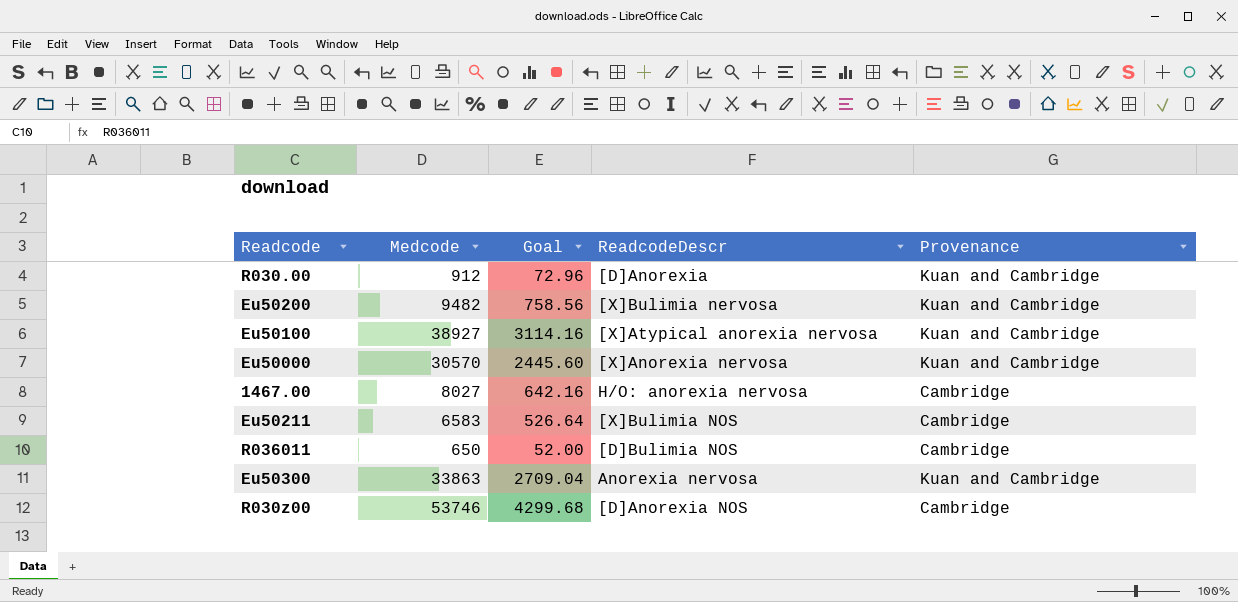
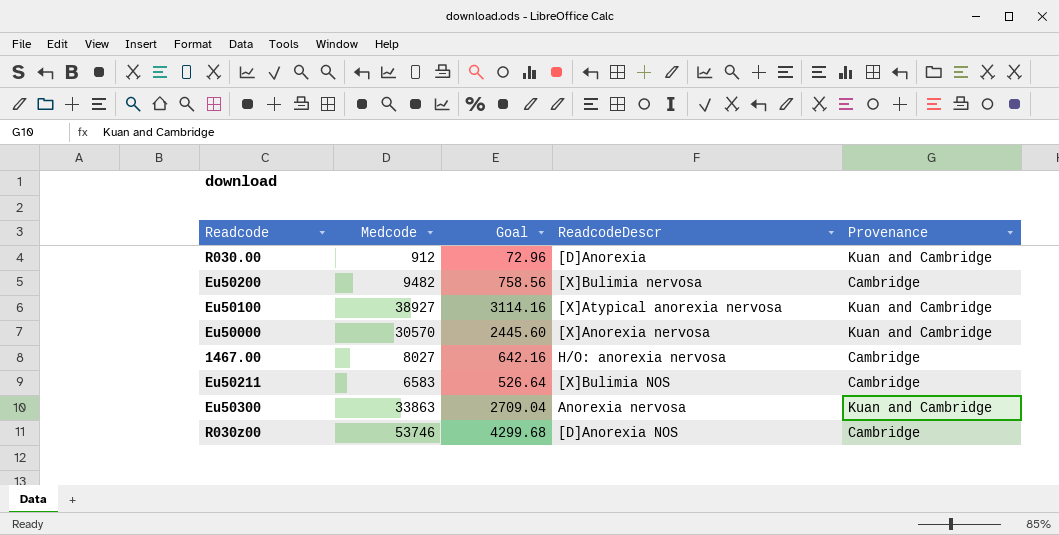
row R036011: 650 | 52.00 | [D]Bulimia NOS | Cambridge -> none
Eu50200 | Provenance: Kuan and Cambridge -> Cambridge

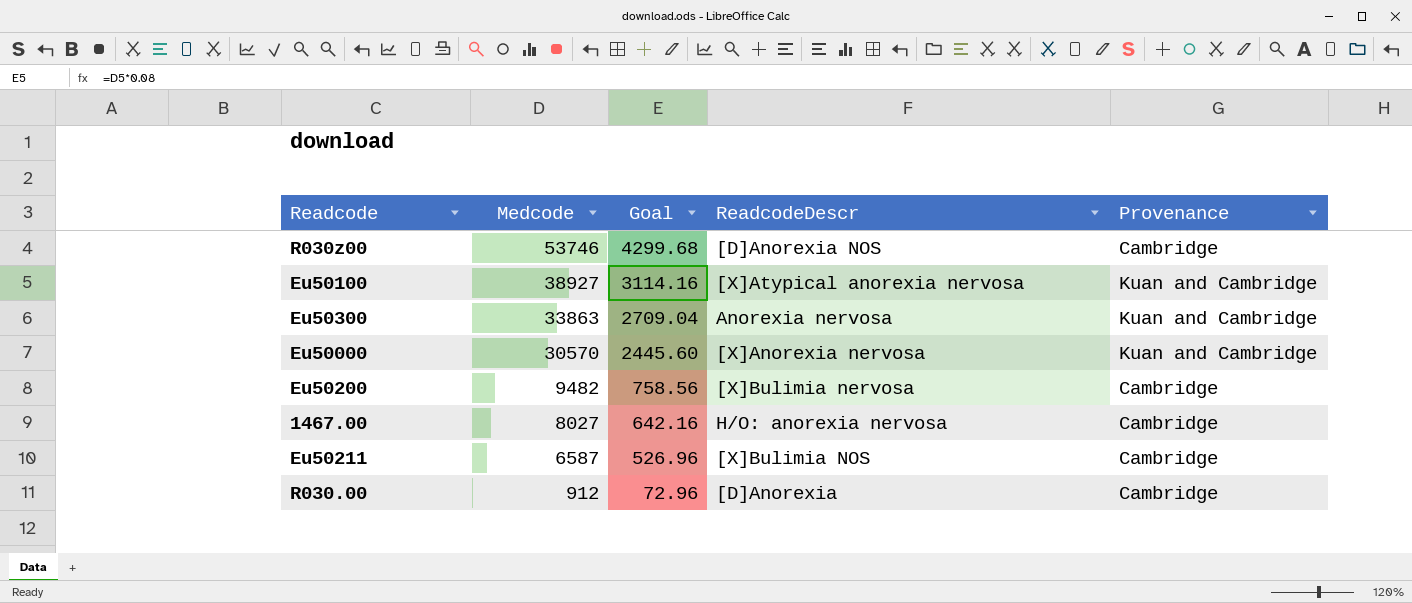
row order: none -> Medcode descending
Eu50211 | Medcode: 6583 -> 6587
Eu50211 | Goal: 526.64 -> 526.96
R030.00 | Provenance: Kuan and Cambridge -> Cambridge

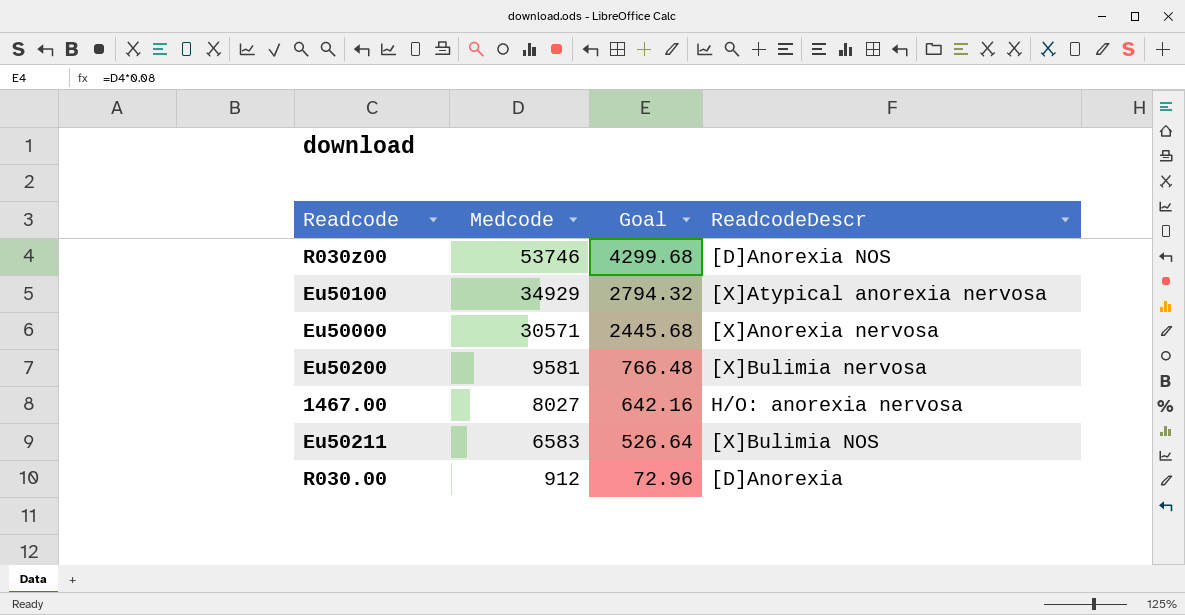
column Provenance | position: 5 -> none
row Eu50300: 33863 | 2709.04 | Anorexia nervosa | Kuan and Cambridge -> none
Eu50100 | Medcode: 38927 -> 34929
Eu50100 | Goal: 3114.16 -> 2794.32
Eu50000 | Medcode: 30570 -> 30571
Eu50000 | Goal: 2445.60 -> 2445.68
Eu50200 | Medcode: 9482 -> 9581
Eu50200 | Goal: 758.56 -> 766.48
Eu50211 | Medcode: 6587 -> 6583
Eu50211 | Goal: 526.96 -> 526.64

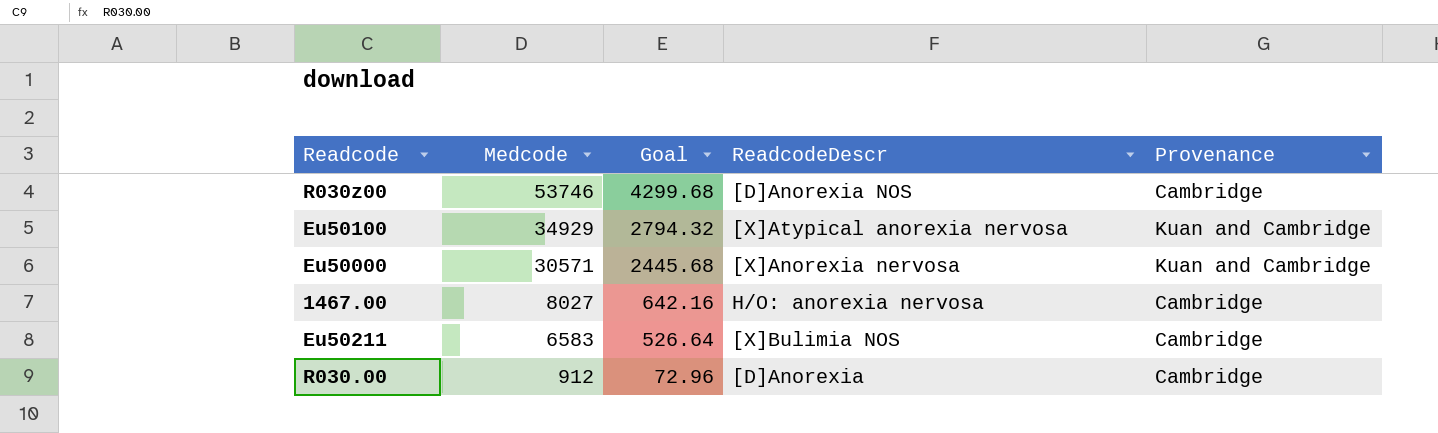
column Provenance | position: none -> 5
row Eu50200: 9581 | 766.48 | [X]Bulimia nervosa -> none

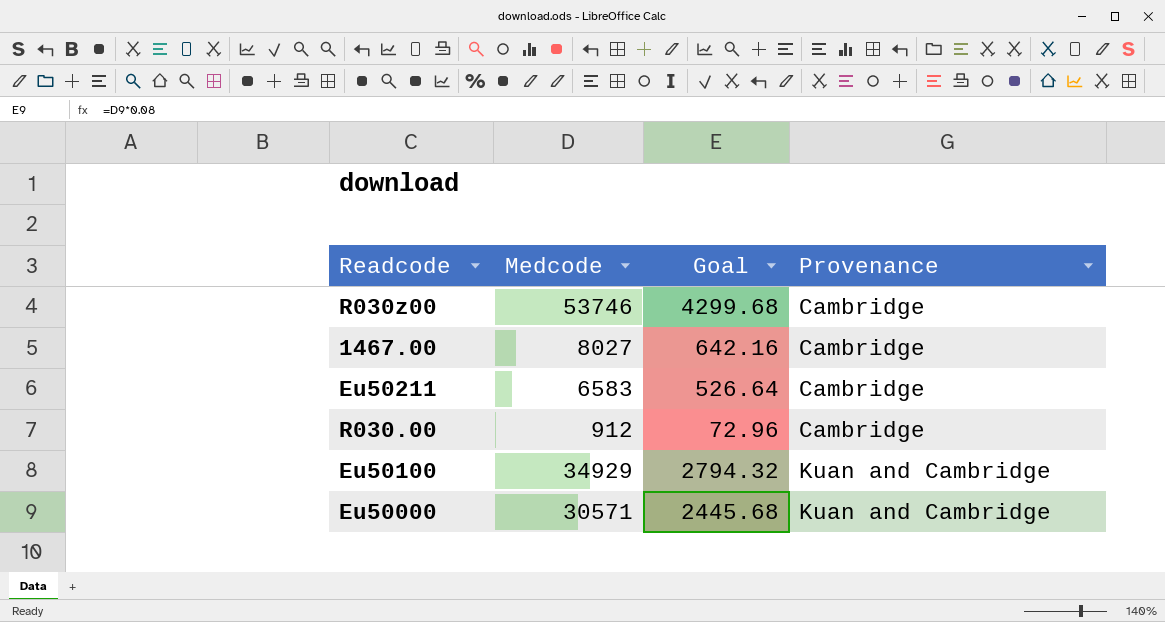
row order: Medcode descending -> Provenance ascending
column ReadcodeDescr | position: 4 -> none

